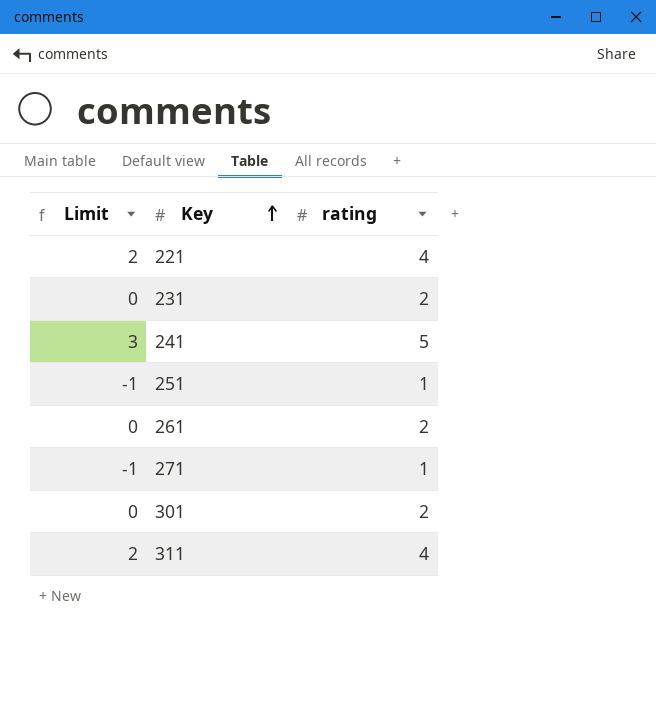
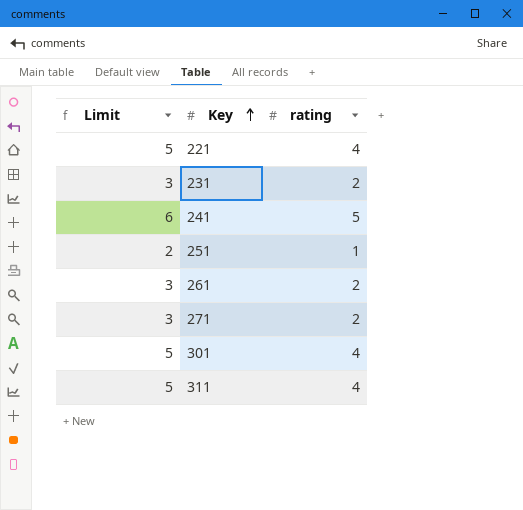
column Limit | formula: [rating] - 2 -> [rating] + 1
271 | rating: 1 -> 2
301 | rating: 2 -> 4

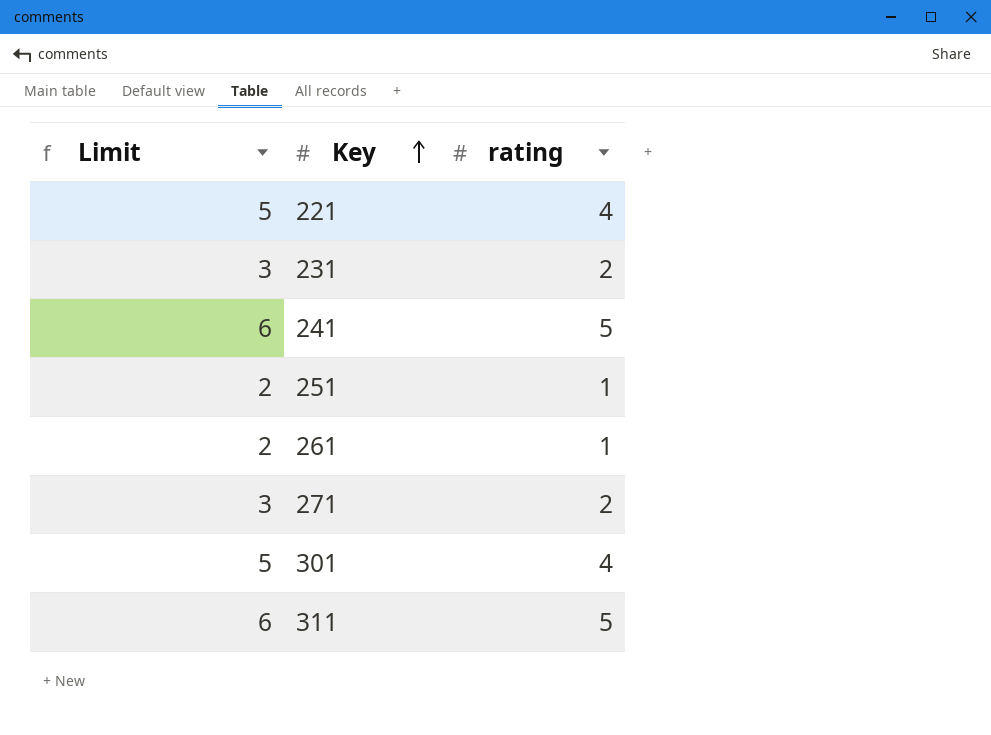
261 | Limit: 3 -> 2
261 | rating: 2 -> 1
311 | Limit: 5 -> 6
311 | rating: 4 -> 5

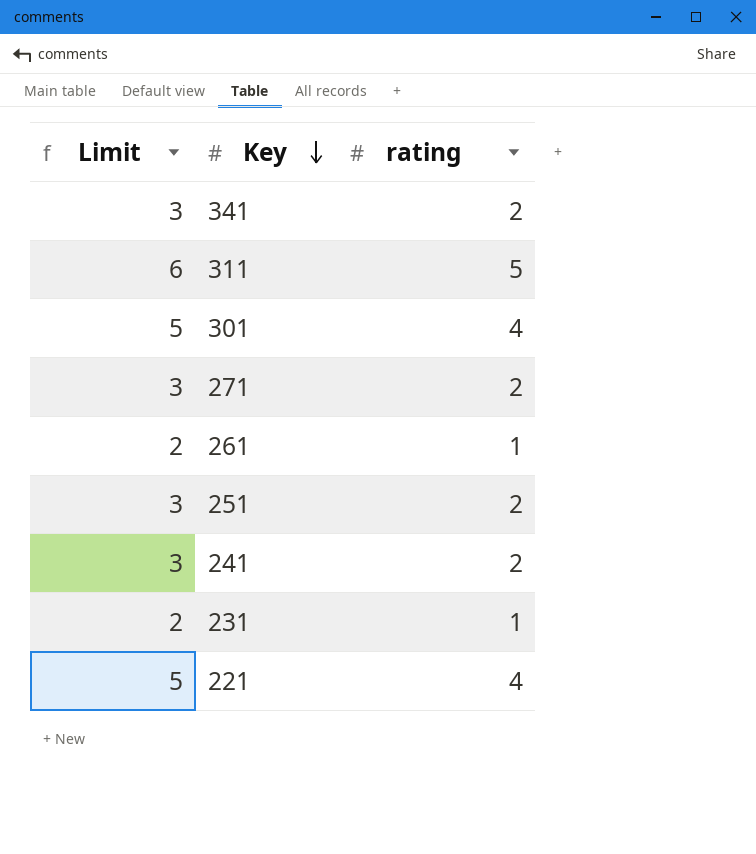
row order: Key ascending -> Key descending
row 341: none -> 3 | 2
251 | Limit: 2 -> 3
251 | rating: 1 -> 2
241 | Limit: 6 -> 3
241 | rating: 5 -> 2
231 | Limit: 3 -> 2
231 | rating: 2 -> 1

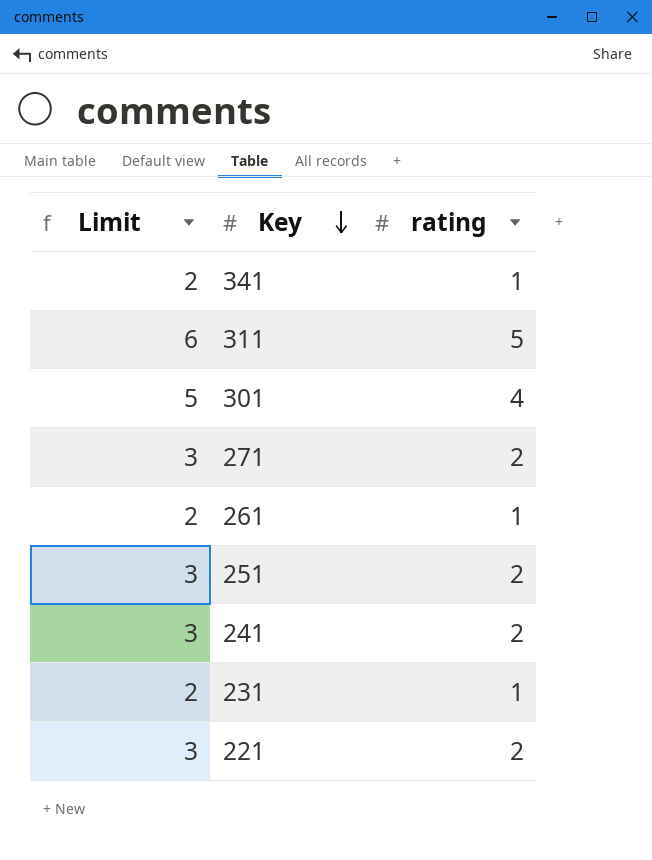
341 | Limit: 3 -> 2
341 | rating: 2 -> 1
221 | Limit: 5 -> 3
221 | rating: 4 -> 2

